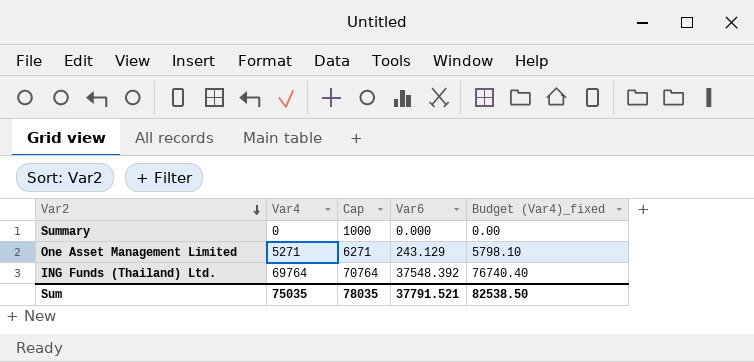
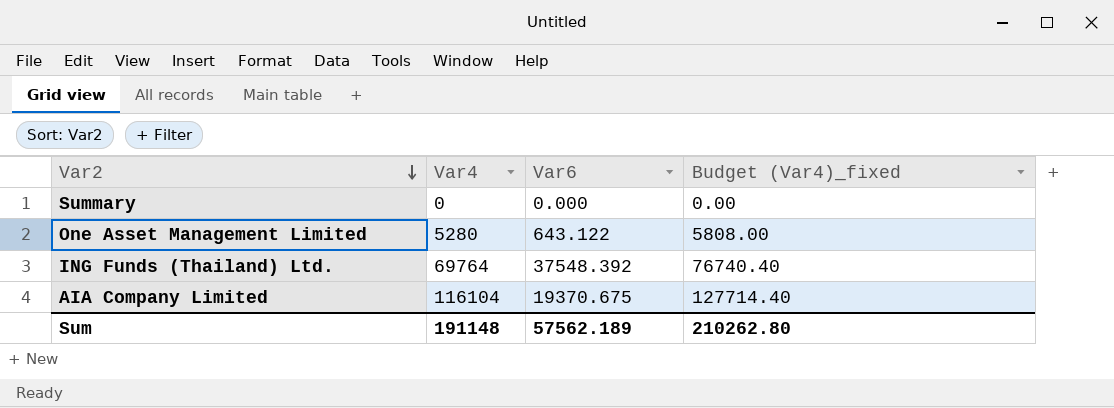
column Cap | formula: [Var4] + 1000 -> none
One Asset Management Limited | Var4: 5271 -> 5280
One Asset Management Limited | Var6: 243.129 -> 643.122
One Asset Management Limited | Budget (Var4)_fixed: 5798.10 -> 5808.00
row AIA Company Limited: none -> 116104 | 19370.675 | 127714.40
Sum | Var4: 75035 -> 191148
Sum | Var6: 37791.521 -> 57562.189
Sum | Budget (Var4)_fixed: 82538.50 -> 210262.80

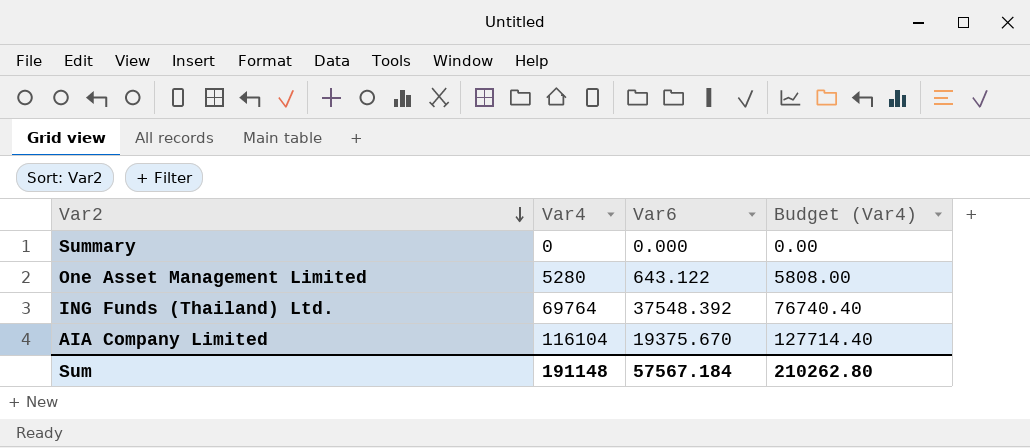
column name: Budget (Var4)_fixed -> Budget (Var4)
AIA Company Limited | Var6: 19370.675 -> 19375.670
Sum | Var6: 57562.189 -> 57567.184

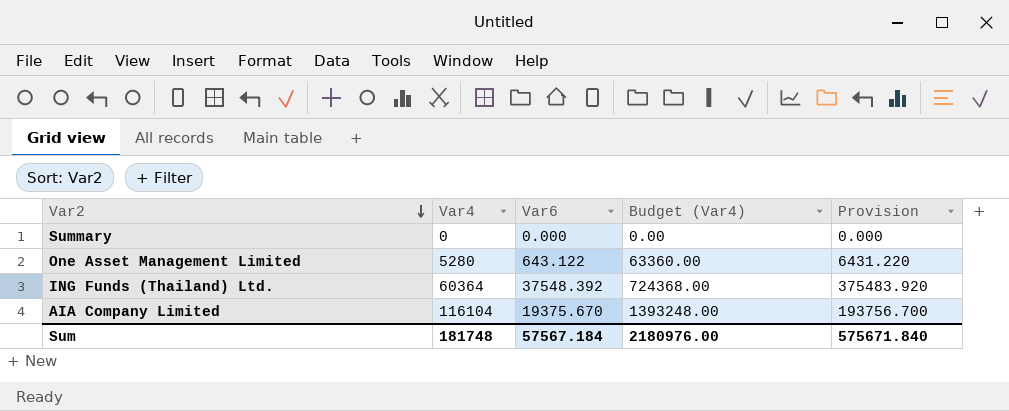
column Budget (Var4) | formula: [Var4] * 1.1 -> [Var4] * 12
column Provision | formula: none -> [Var6] * 10
ING Funds (Thailand) Ltd. | Var4: 69764 -> 60364
Sum | Var4: 191148 -> 181748
Sum | Budget (Var4): 210262.80 -> 2180976.00

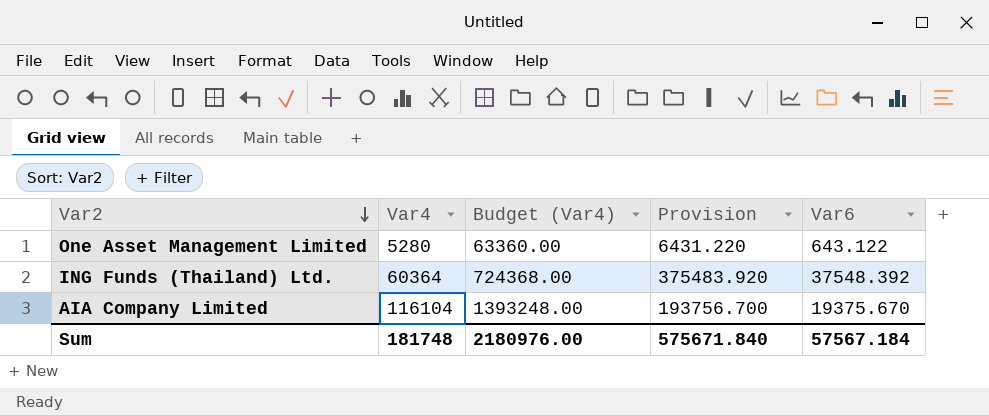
column Var6 | position: 3 -> 5
row Summary: 0 | 0.000 | 0.00 | 0.000 -> none

